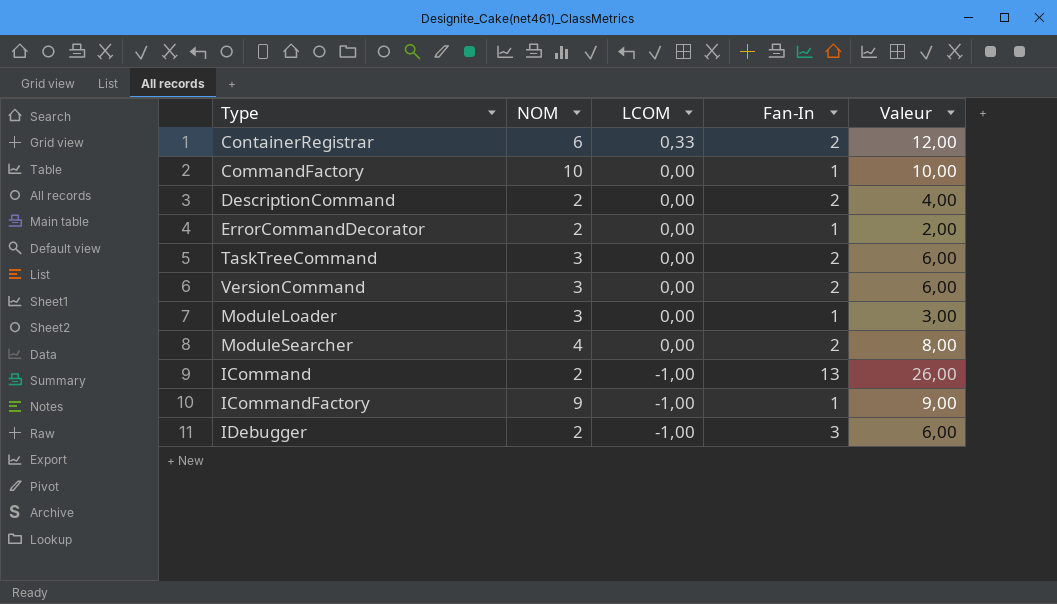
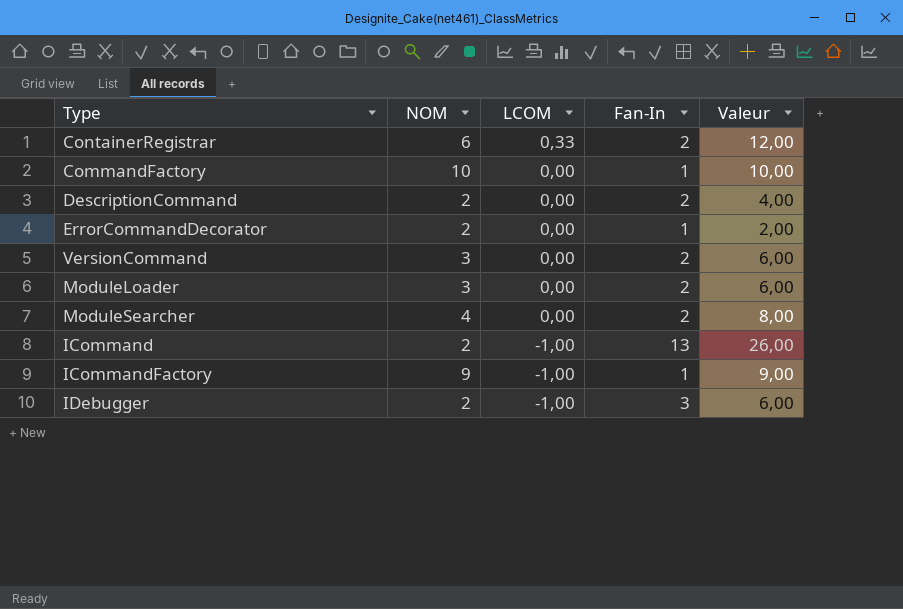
row TaskTreeCommand: 3 | 0,00 | 2 | 6,00 -> none
ModuleLoader | Fan-In: 1 -> 2
ModuleLoader | Valeur: 3,00 -> 6,00

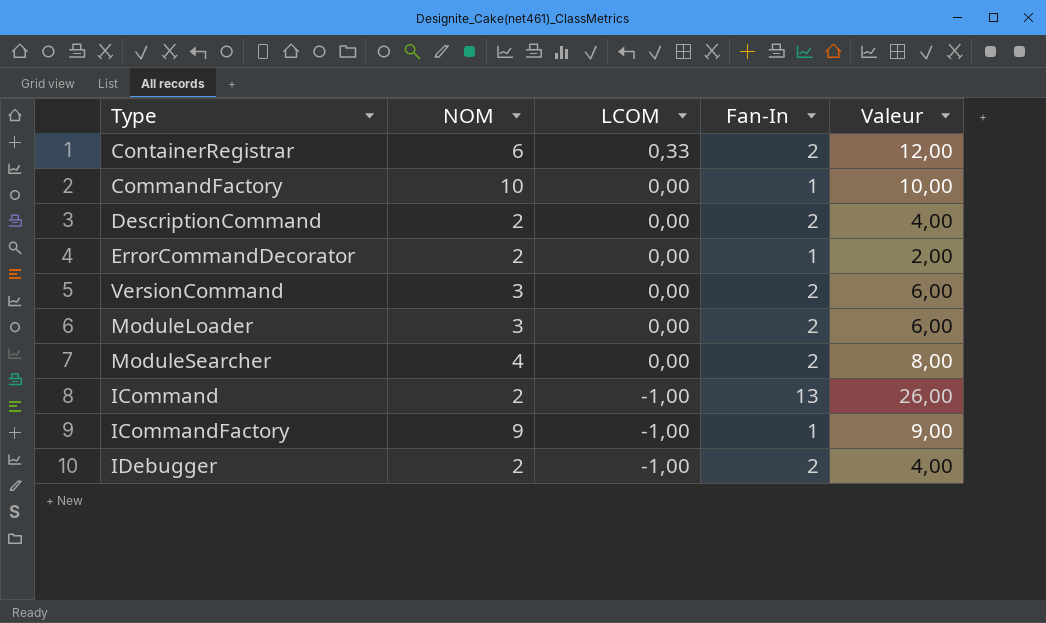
IDebugger | Fan-In: 3 -> 2
IDebugger | Valeur: 6,00 -> 4,00

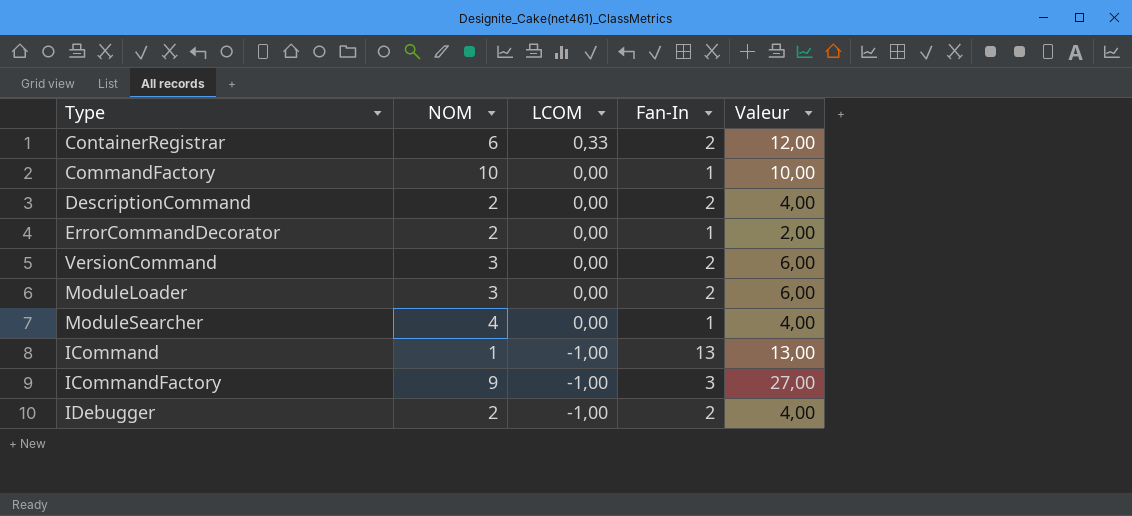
ModuleSearcher | Fan-In: 2 -> 1
ModuleSearcher | Valeur: 8,00 -> 4,00
ICommand | NOM: 2 -> 1
ICommand | Valeur: 26,00 -> 13,00
ICommandFactory | Fan-In: 1 -> 3
ICommandFactory | Valeur: 9,00 -> 27,00

